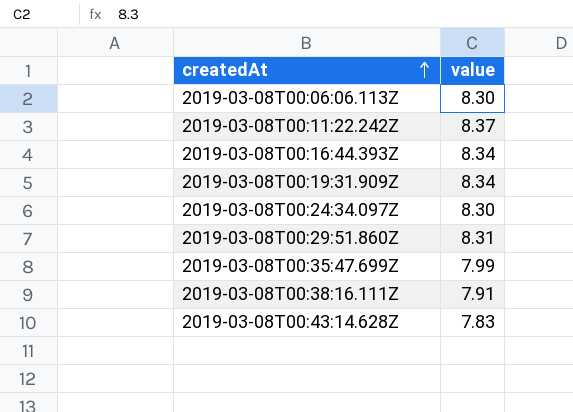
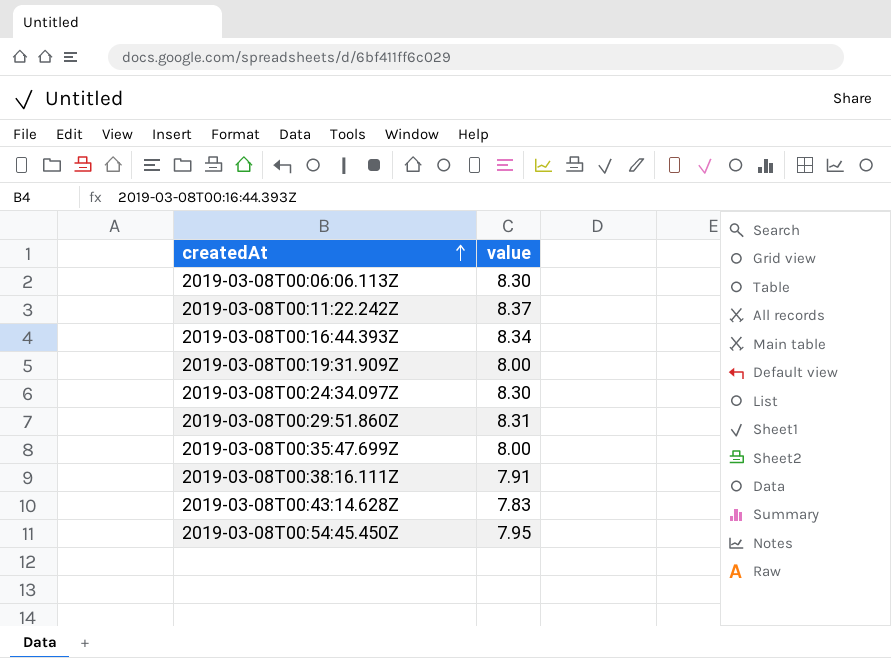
2019-03-08T00:19:31.909Z | value: 8.34 -> 8.00
2019-03-08T00:35:47.699Z | value: 7.99 -> 8.00
row 2019-03-08T00:54:45.450Z: none -> 7.95

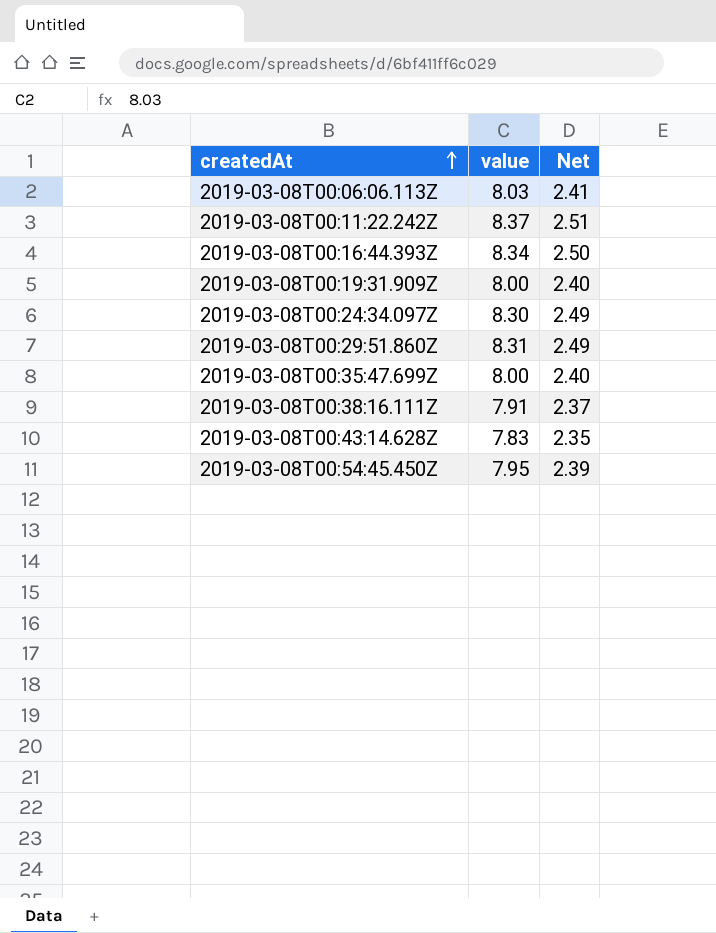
column Net | formula: none -> [value] * 0.3
2019-03-08T00:06:06.113Z | value: 8.30 -> 8.03

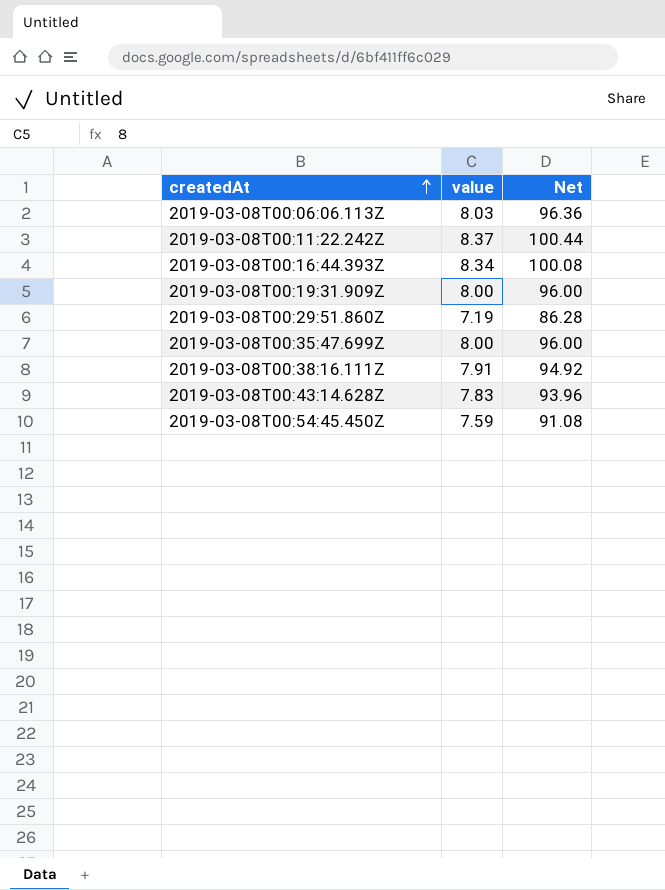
column Net | formula: [value] * 0.3 -> [value] * 12
row 2019-03-08T00:24:34.097Z: 8.30 | 2.49 -> none
2019-03-08T00:29:51.860Z | value: 8.31 -> 7.19
2019-03-08T00:54:45.450Z | value: 7.95 -> 7.59

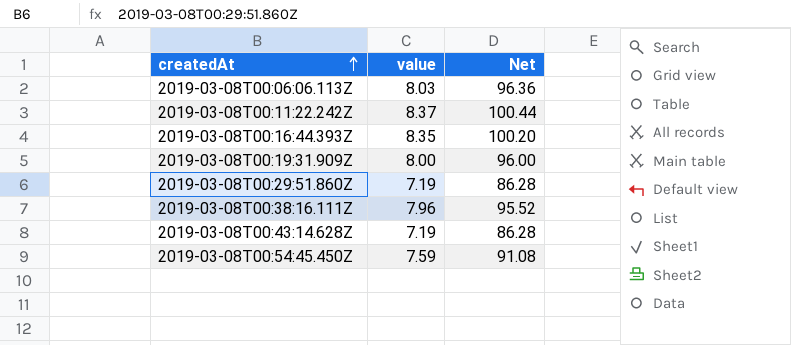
row 2019-03-08T00:35:47.699Z: 8.00 | 96.00 -> none
2019-03-08T00:16:44.393Z | value: 8.34 -> 8.35
2019-03-08T00:16:44.393Z | Net: 100.08 -> 100.20
2019-03-08T00:38:16.111Z | value: 7.91 -> 7.96
2019-03-08T00:38:16.111Z | Net: 94.92 -> 95.52
2019-03-08T00:43:14.628Z | value: 7.83 -> 7.19
2019-03-08T00:43:14.628Z | Net: 93.96 -> 86.28

